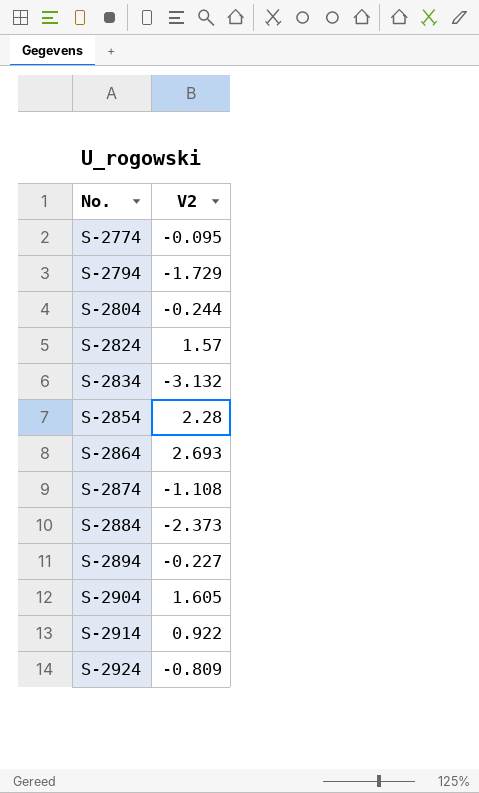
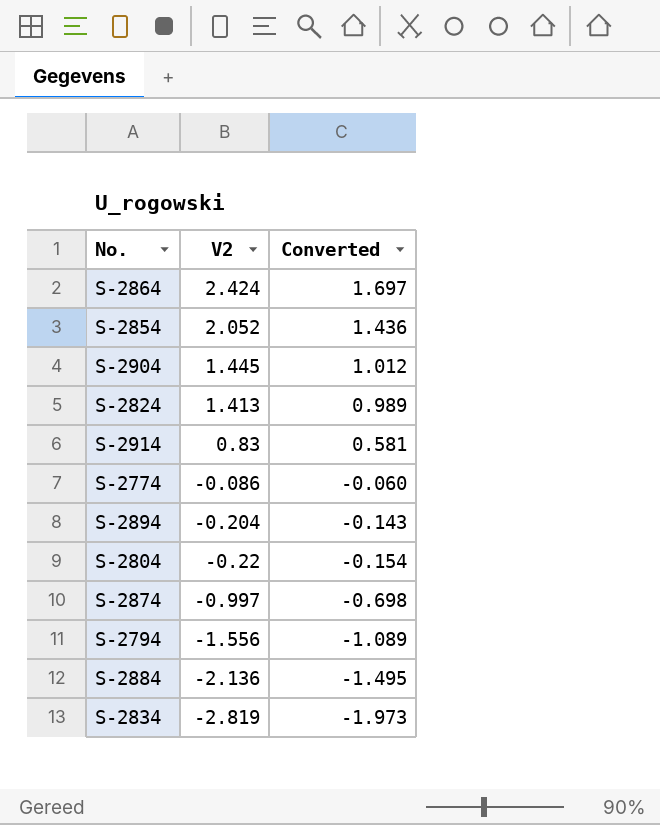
row order: No. ascending -> V2 descending
column Converted | formula: none -> [V2] * 0.7
row S-2924: -0.809 -> none
S-2864 | V2: 2.693 -> 2.424
S-2854 | V2: 2.28 -> 2.052
S-2904 | V2: 1.605 -> 1.445
S-2824 | V2: 1.57 -> 1.413
S-2914 | V2: 0.922 -> 0.83
S-2774 | V2: -0.095 -> -0.086
S-2894 | V2: -0.227 -> -0.204
S-2804 | V2: -0.244 -> -0.22
S-2874 | V2: -1.108 -> -0.997
S-2794 | V2: -1.729 -> -1.556
S-2884 | V2: -2.373 -> -2.136
S-2834 | V2: -3.132 -> -2.819

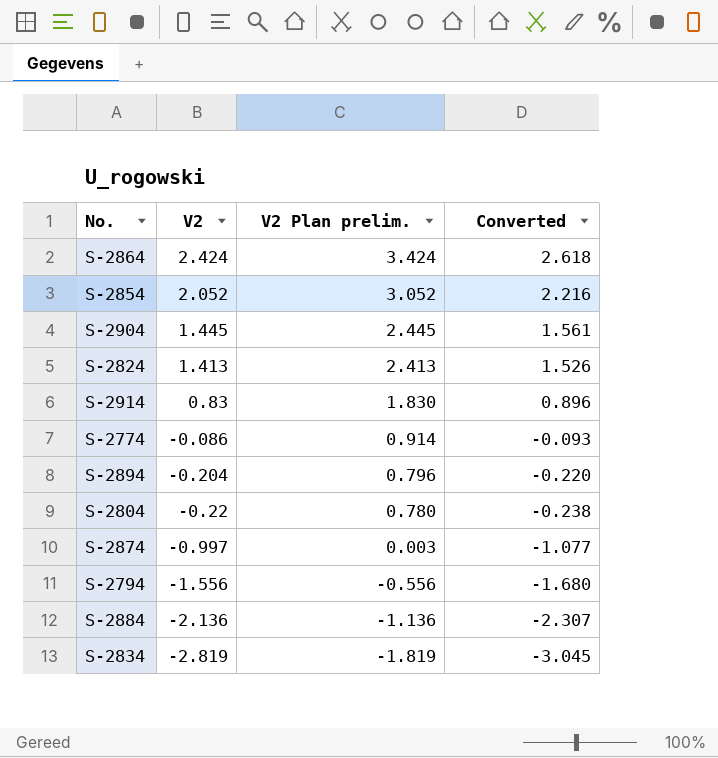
column V2 Plan prelim. | formula: none -> [V2] + 1
column Converted | formula: [V2] * 0.7 -> [V2] * 1.08

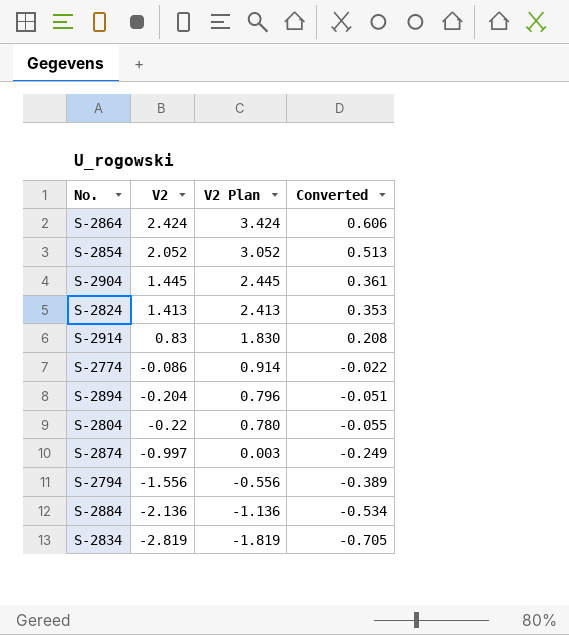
column name: V2 Plan prelim. -> V2 Plan
column Converted | formula: [V2] * 1.08 -> [V2] * 0.25

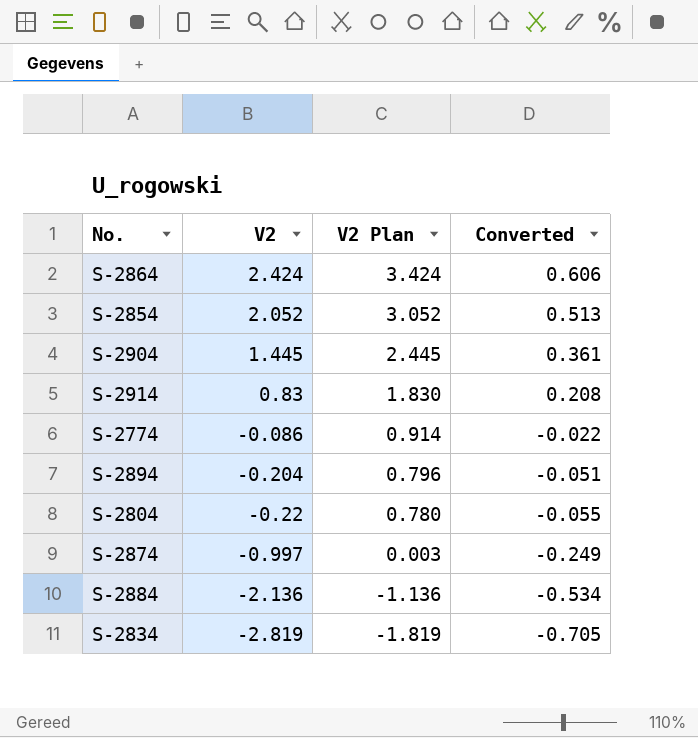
row S-2824: 1.413 | 2.413 | 0.353 -> none
row S-2794: -1.556 | -0.556 | -0.389 -> none

